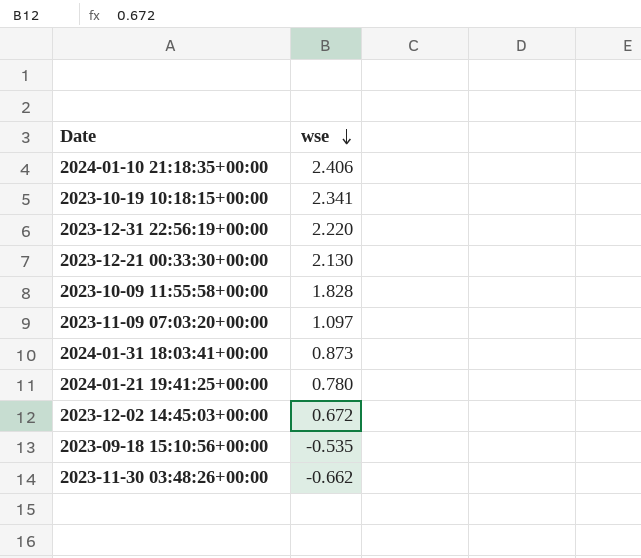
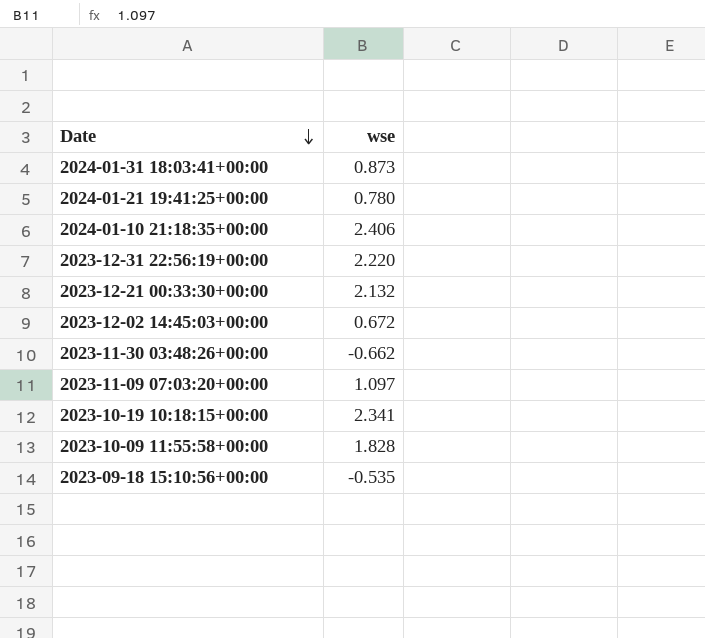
row order: wse descending -> Date descending
2023-12-21 00:33:30+00:00 | wse: 2.130 -> 2.132

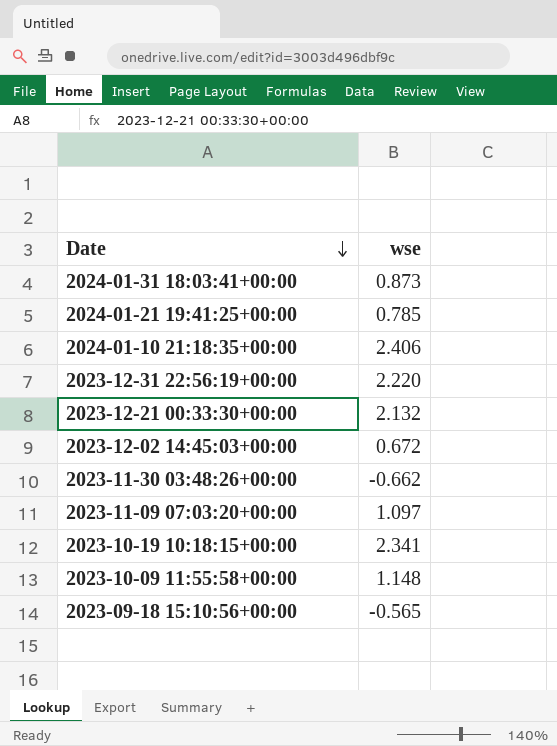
2024-01-21 19:41:25+00:00 | wse: 0.780 -> 0.785
2023-10-09 11:55:58+00:00 | wse: 1.828 -> 1.148
2023-09-18 15:10:56+00:00 | wse: -0.535 -> -0.565

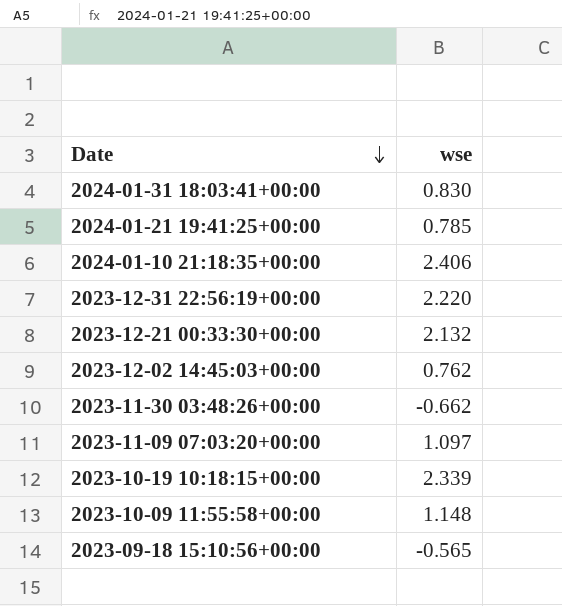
2024-01-31 18:03:41+00:00 | wse: 0.873 -> 0.830
2023-12-02 14:45:03+00:00 | wse: 0.672 -> 0.762
2023-10-19 10:18:15+00:00 | wse: 2.341 -> 2.339

